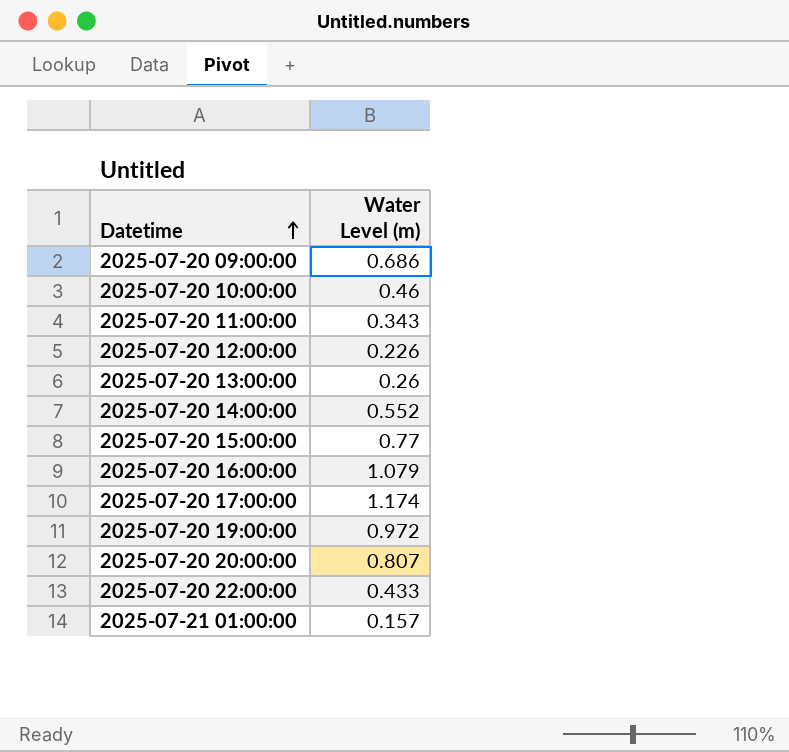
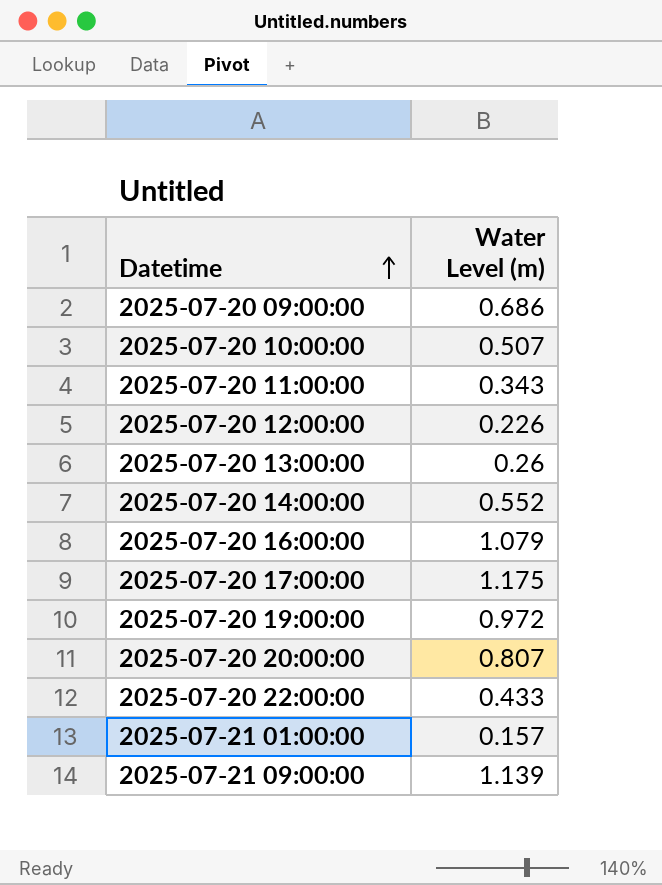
row 2025-07-20 15:00:00: 0.77 -> none
2025-07-20 10:00:00 | Water Level (m): 0.46 -> 0.507
2025-07-20 17:00:00 | Water Level (m): 1.174 -> 1.175
row 2025-07-21 09:00:00: none -> 1.139

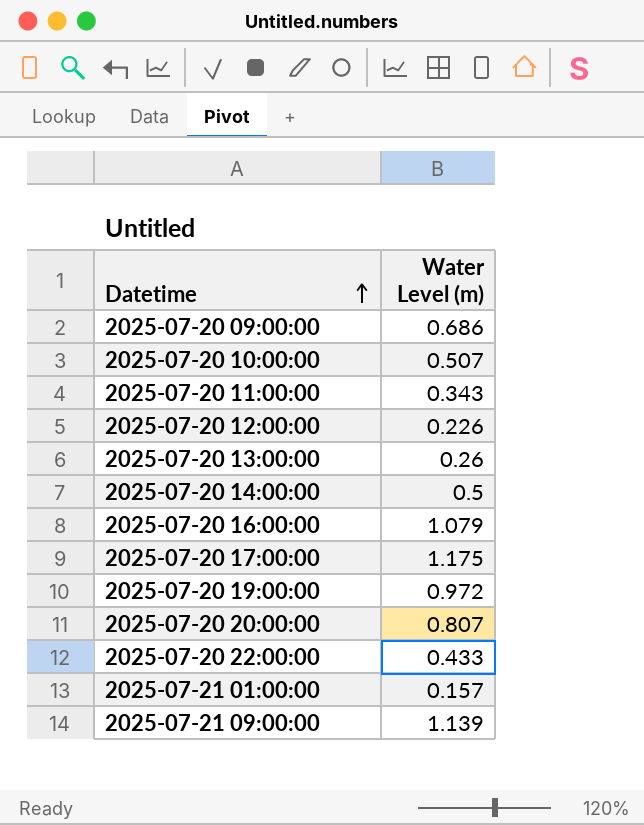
2025-07-20 14:00:00 | Water Level (m): 0.552 -> 0.5

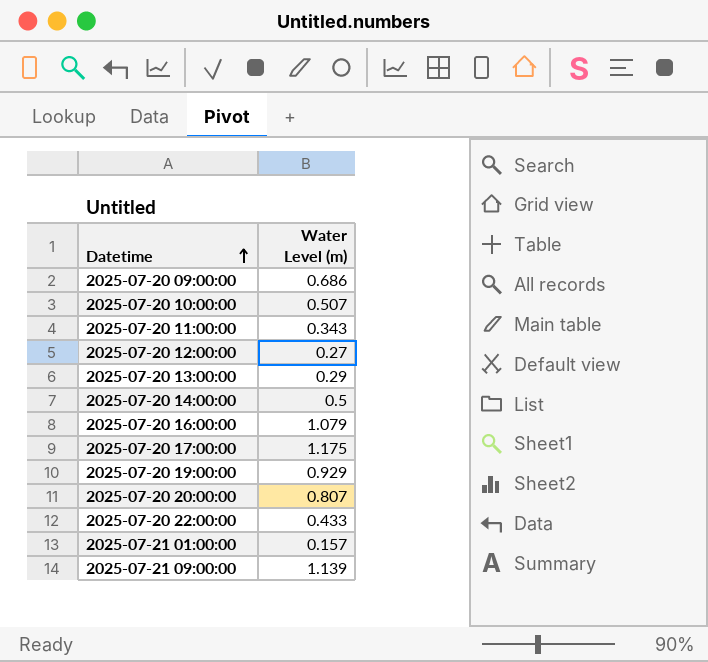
2025-07-20 12:00:00 | Water Level (m): 0.226 -> 0.27
2025-07-20 13:00:00 | Water Level (m): 0.26 -> 0.29
2025-07-20 19:00:00 | Water Level (m): 0.972 -> 0.929

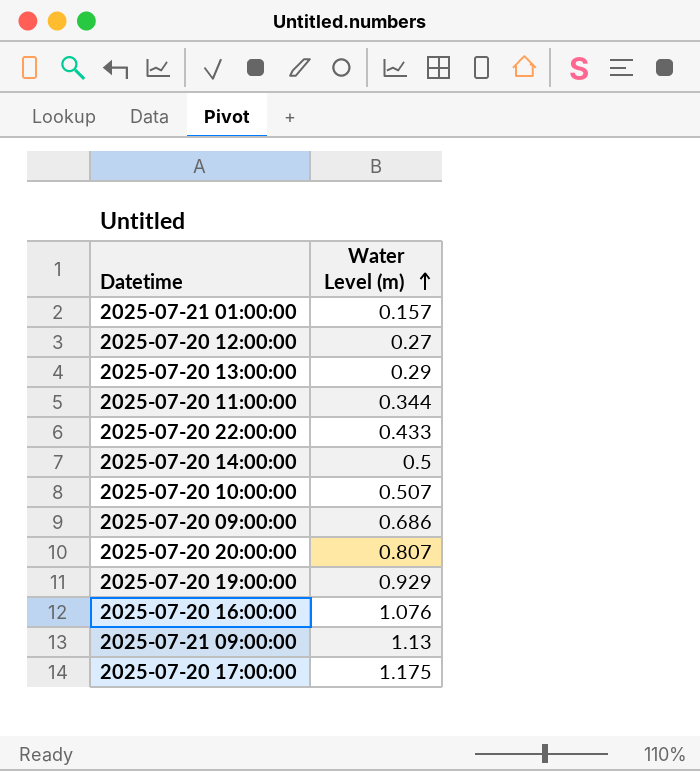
row order: Datetime ascending -> Water Level (m) ascending
2025-07-20 11:00:00 | Water Level (m): 0.343 -> 0.344
2025-07-20 16:00:00 | Water Level (m): 1.079 -> 1.076
2025-07-21 09:00:00 | Water Level (m): 1.139 -> 1.13

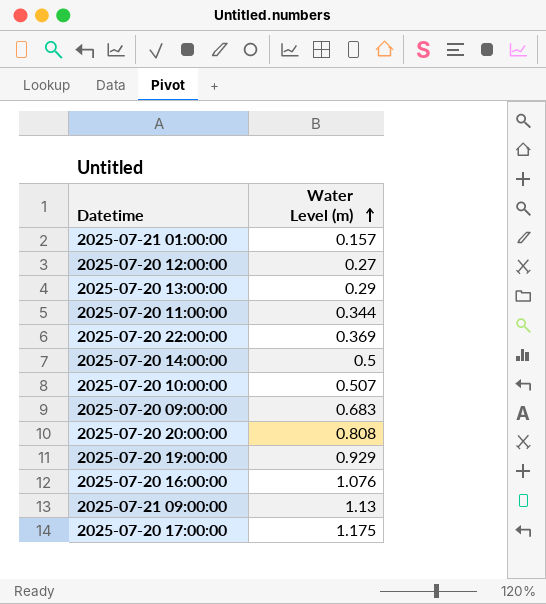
2025-07-20 22:00:00 | Water Level (m): 0.433 -> 0.369
2025-07-20 09:00:00 | Water Level (m): 0.686 -> 0.683
2025-07-20 20:00:00 | Water Level (m): 0.807 -> 0.808

